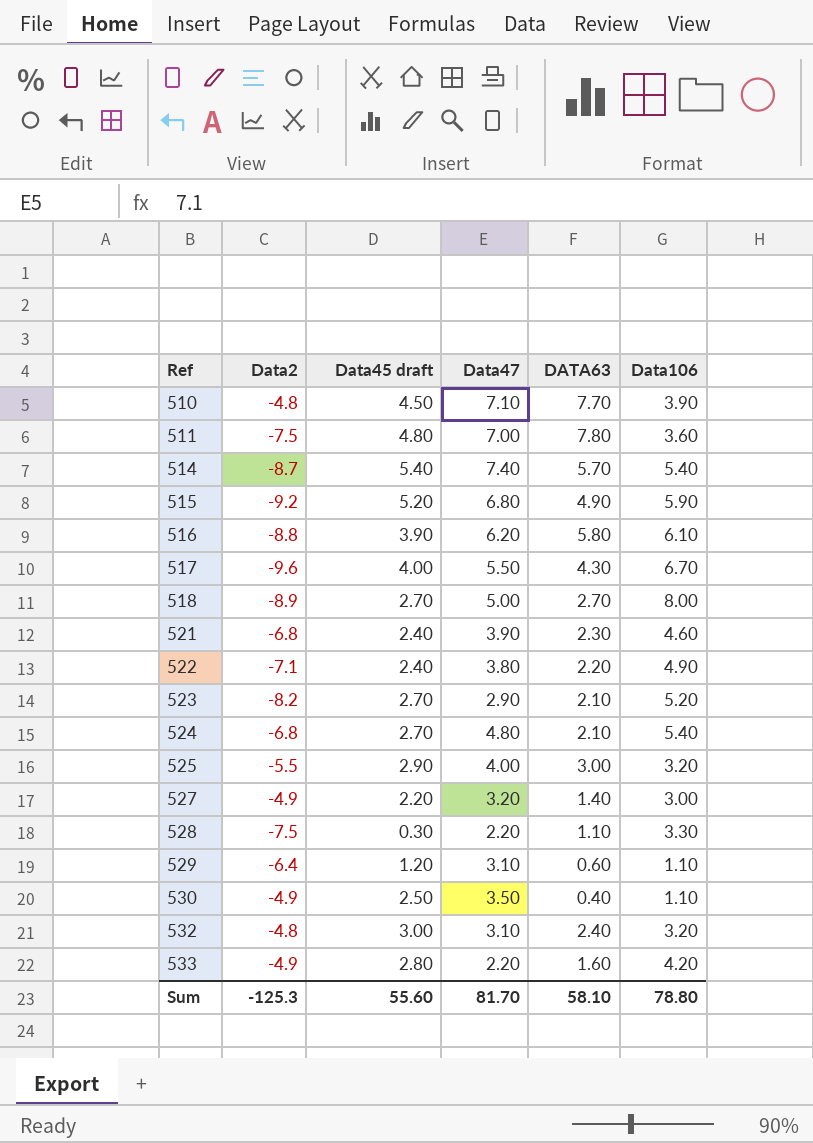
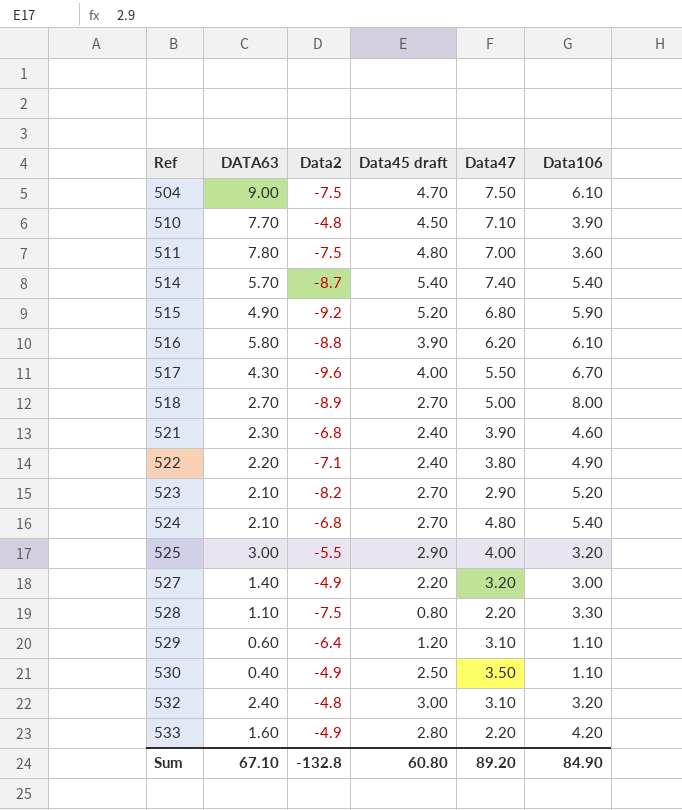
column DATA63 | position: 5 -> 2
row 504: none -> 9.00 | -7.5 | 4.70 | 7.50 | 6.10
528 | Data45 draft: 0.30 -> 0.80
Sum | DATA63: 58.10 -> 67.10
Sum | Data2: -125.3 -> -132.8
Sum | Data45 draft: 55.60 -> 60.80
Sum | Data47: 81.70 -> 89.20
Sum | Data106: 78.80 -> 84.90

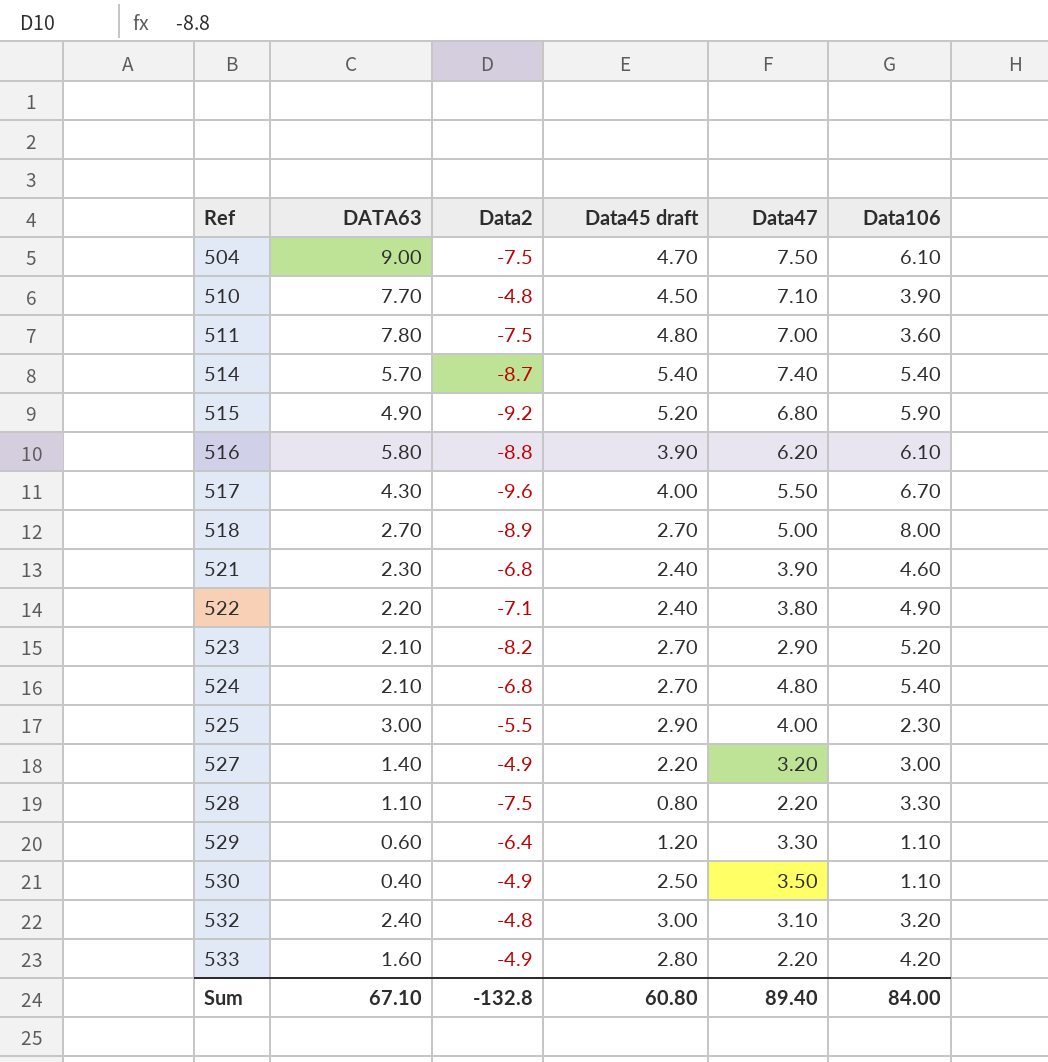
525 | Data106: 3.20 -> 2.30
529 | Data47: 3.10 -> 3.30
Sum | Data47: 89.20 -> 89.40
Sum | Data106: 84.90 -> 84.00

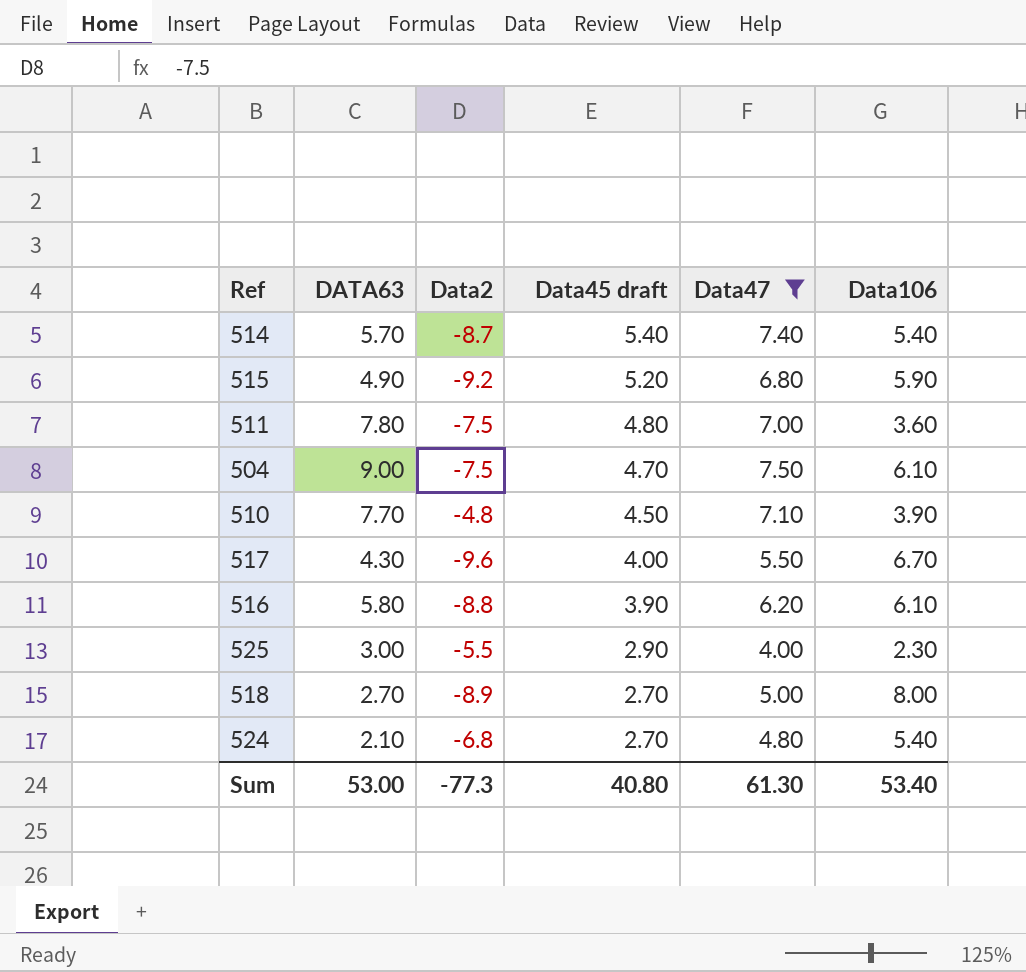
filter: none -> Data47 >= 4.00
row order: Ref ascending -> Data45 draft descending
Sum | DATA63: 67.10 -> 53.00
Sum | Data2: -132.8 -> -77.3
Sum | Data45 draft: 60.80 -> 40.80
Sum | Data47: 89.40 -> 61.30
Sum | Data106: 84.00 -> 53.40

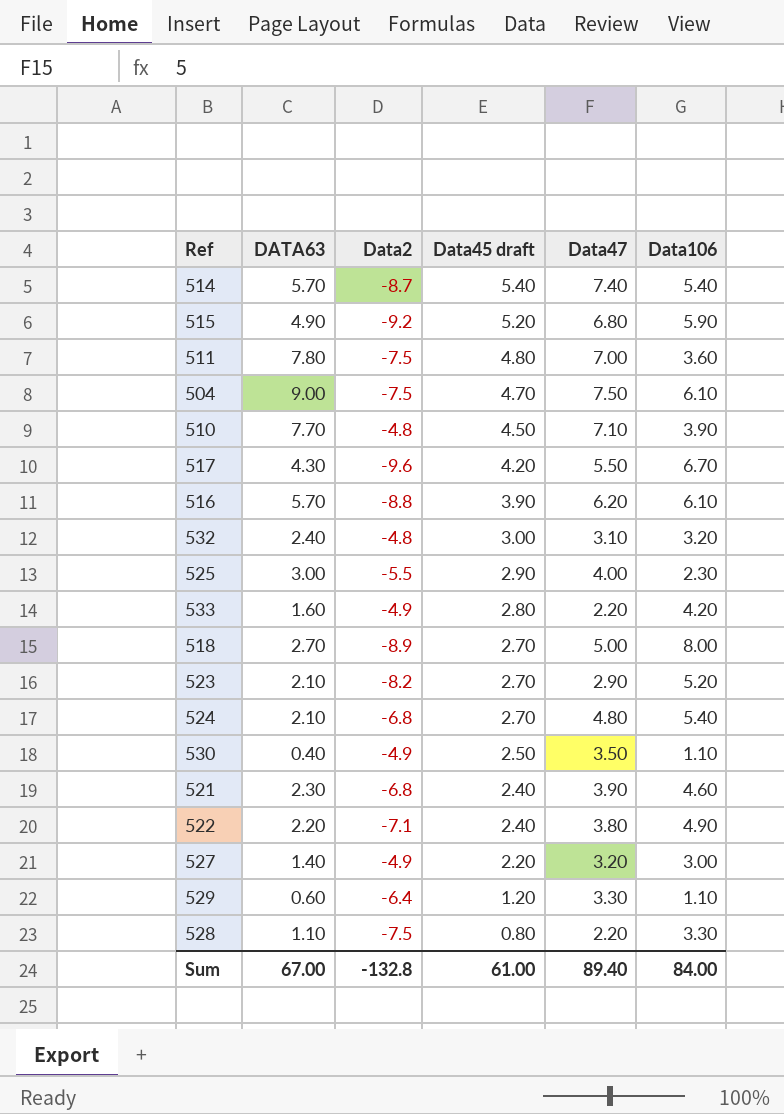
filter: Data47 >= 4.00 -> none
517 | Data45 draft: 4.00 -> 4.20
516 | DATA63: 5.80 -> 5.70
Sum | DATA63: 53.00 -> 67.00
Sum | Data2: -77.3 -> -132.8
Sum | Data45 draft: 40.80 -> 61.00
Sum | Data47: 61.30 -> 89.40
Sum | Data106: 53.40 -> 84.00

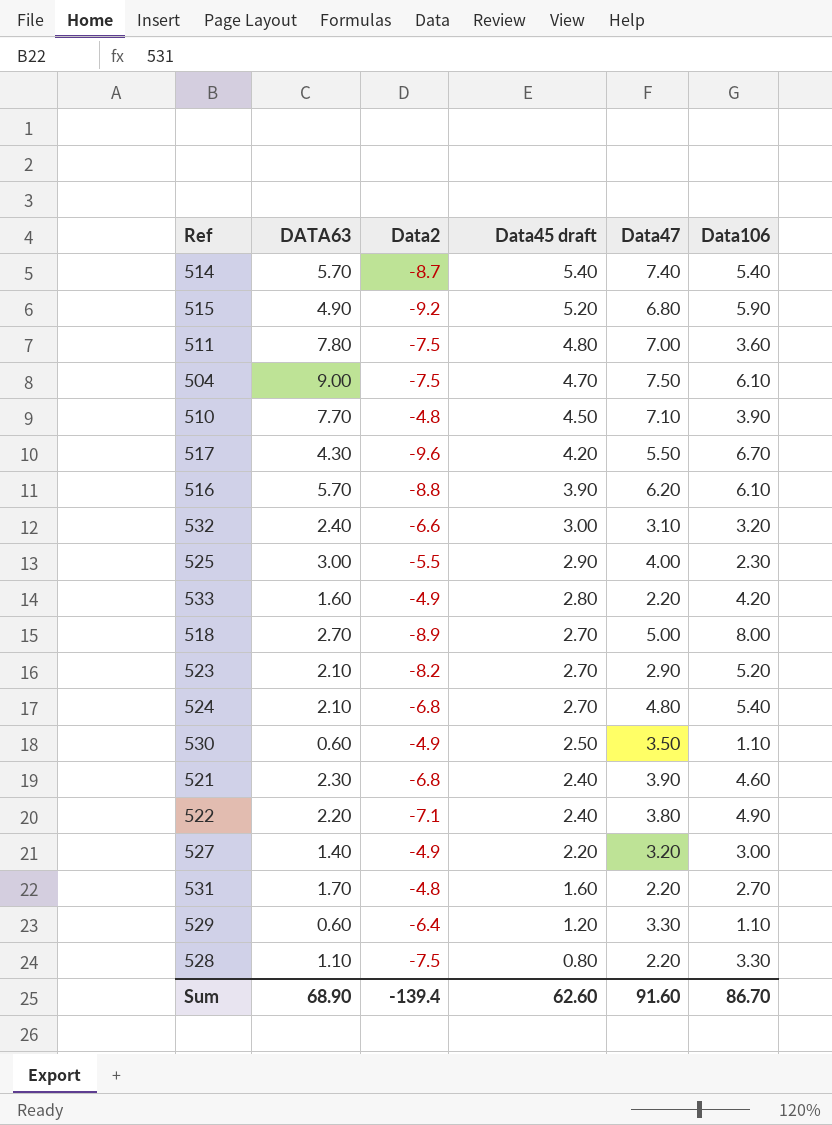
532 | Data2: -4.8 -> -6.6
530 | DATA63: 0.40 -> 0.60
row 531: none -> 1.70 | -4.8 | 1.60 | 2.20 | 2.70
Sum | DATA63: 67.00 -> 68.90
Sum | Data2: -132.8 -> -139.4
Sum | Data45 draft: 61.00 -> 62.60
Sum | Data47: 89.40 -> 91.60
Sum | Data106: 84.00 -> 86.70

